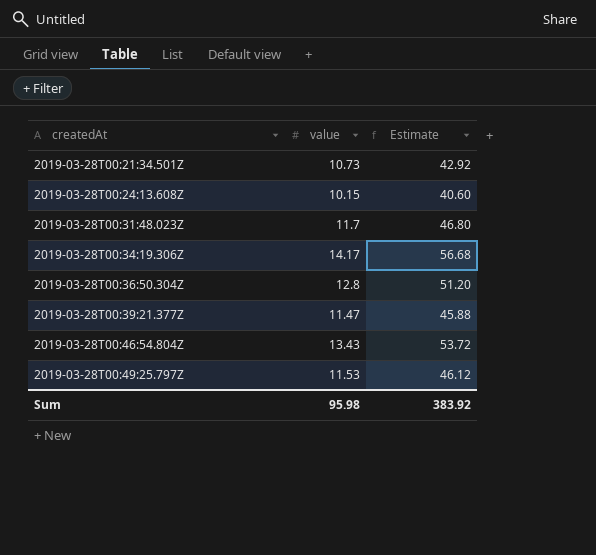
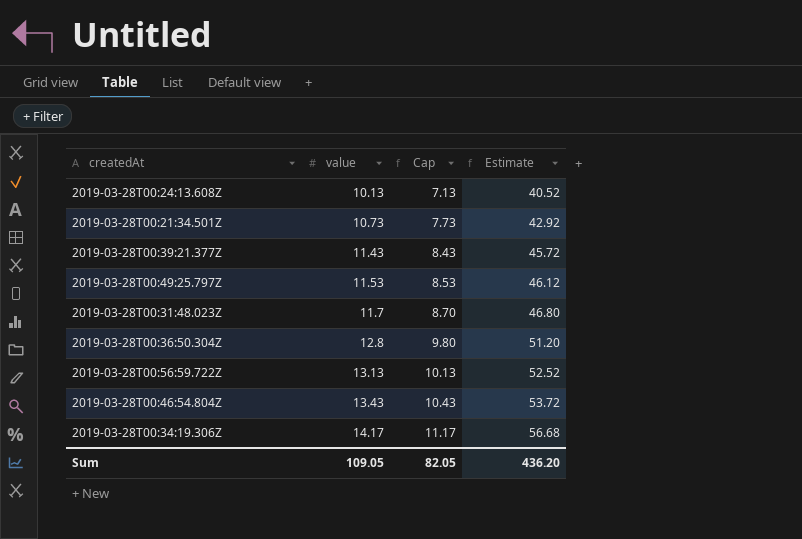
row order: createdAt ascending -> value ascending
column Cap | formula: none -> [value] - 3
2019-03-28T00:24:13.608Z | value: 10.15 -> 10.13
2019-03-28T00:24:13.608Z | Estimate: 40.60 -> 40.52
2019-03-28T00:39:21.377Z | value: 11.47 -> 11.43
2019-03-28T00:39:21.377Z | Estimate: 45.88 -> 45.72
row 2019-03-28T00:56:59.722Z: none -> 13.13 | 10.13 | 52.52
Sum | value: 95.98 -> 109.05
Sum | Estimate: 383.92 -> 436.20

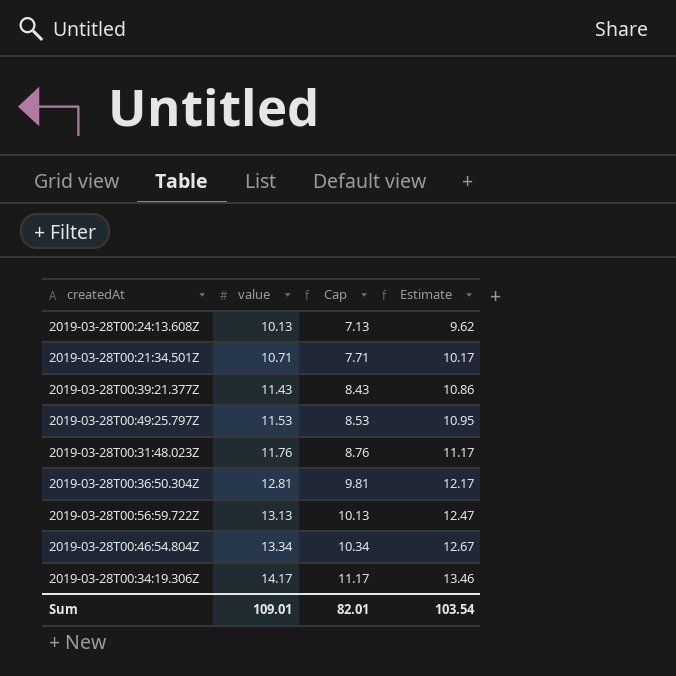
column Estimate | formula: [value] * 4 -> [value] * 0.95
2019-03-28T00:21:34.501Z | value: 10.73 -> 10.71
2019-03-28T00:21:34.501Z | Cap: 7.73 -> 7.71
2019-03-28T00:31:48.023Z | value: 11.7 -> 11.76
2019-03-28T00:31:48.023Z | Cap: 8.70 -> 8.76
2019-03-28T00:36:50.304Z | value: 12.8 -> 12.81
2019-03-28T00:36:50.304Z | Cap: 9.80 -> 9.81
2019-03-28T00:46:54.804Z | value: 13.43 -> 13.34
2019-03-28T00:46:54.804Z | Cap: 10.43 -> 10.34
Sum | value: 109.05 -> 109.01
Sum | Cap: 82.05 -> 82.01
Sum | Estimate: 436.20 -> 103.54

